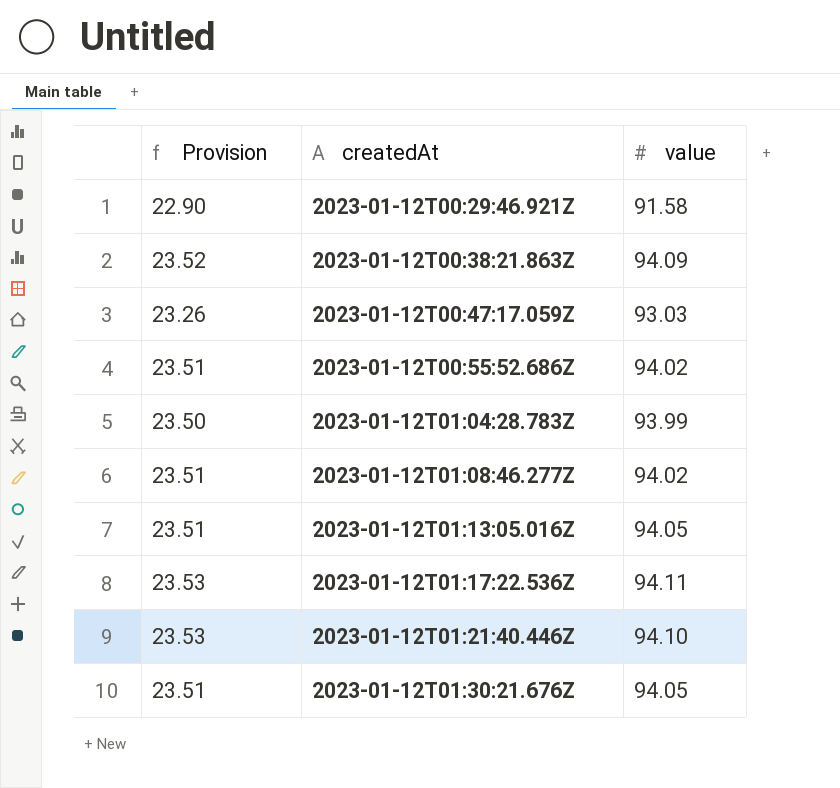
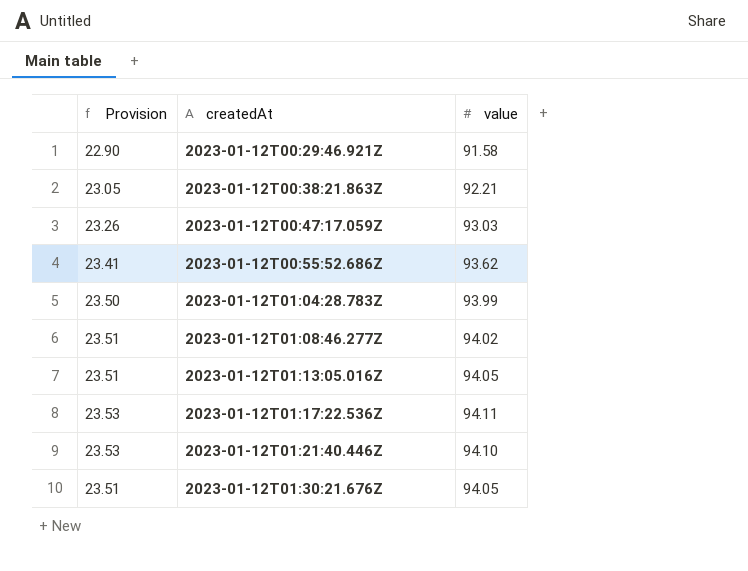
2023-01-12T00:38:21.863Z | Provision: 23.52 -> 23.05
2023-01-12T00:38:21.863Z | value: 94.09 -> 92.21
2023-01-12T00:55:52.686Z | Provision: 23.51 -> 23.41
2023-01-12T00:55:52.686Z | value: 94.02 -> 93.62

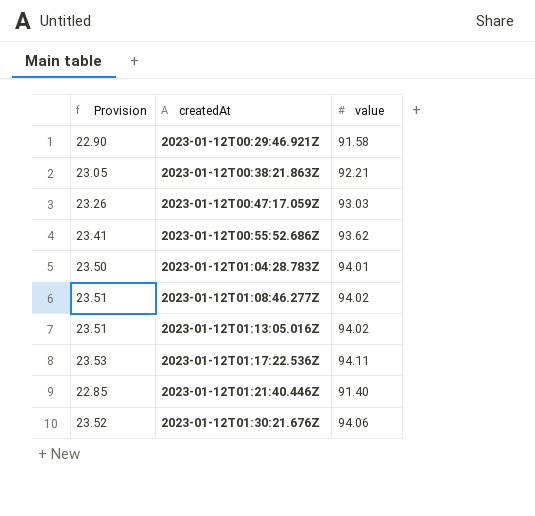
2023-01-12T01:04:28.783Z | value: 93.99 -> 94.01
2023-01-12T01:13:05.016Z | value: 94.05 -> 94.02
2023-01-12T01:21:40.446Z | Provision: 23.53 -> 22.85
2023-01-12T01:21:40.446Z | value: 94.10 -> 91.40
2023-01-12T01:30:21.676Z | Provision: 23.51 -> 23.52
2023-01-12T01:30:21.676Z | value: 94.05 -> 94.06

